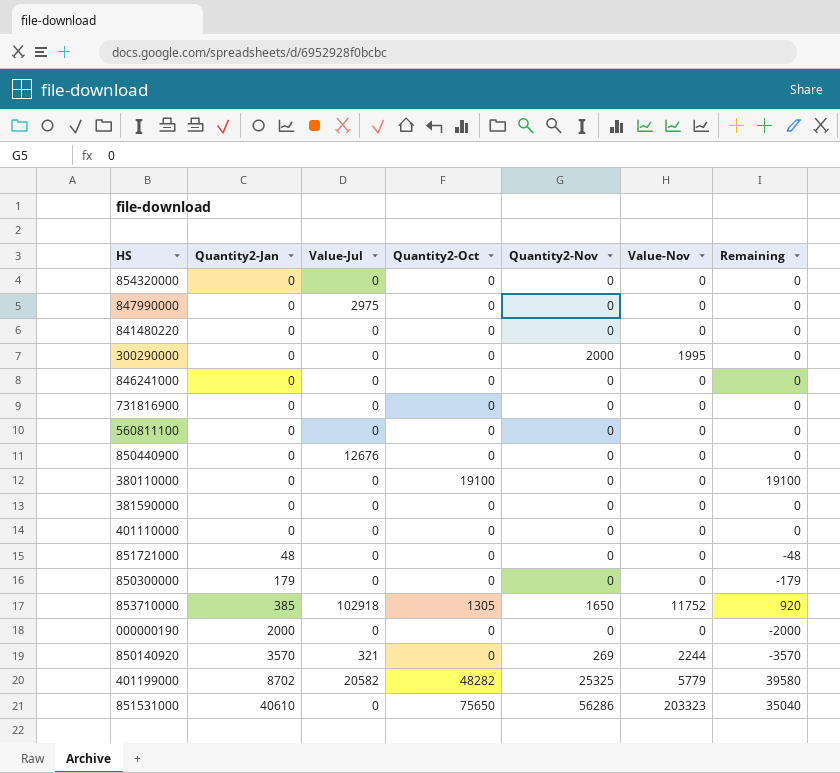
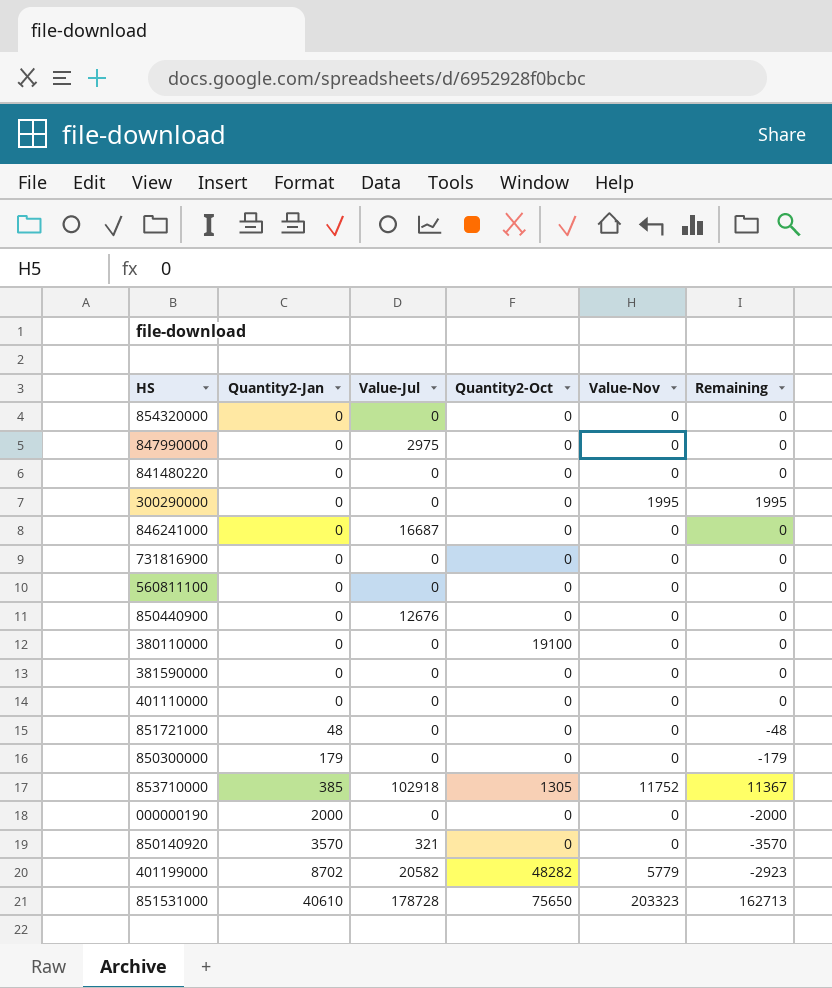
column Quantity2-Nov | position: 5 -> none
column Remaining | formula: [Quantity2-Oct] - [Quantity2-Jan] -> [Value-Nov] - [Quantity2-Jan]
846241000 | Value-Jul: 0 -> 16687
850140920 | Value-Nov: 2244 -> 0
851531000 | Value-Jul: 0 -> 178728

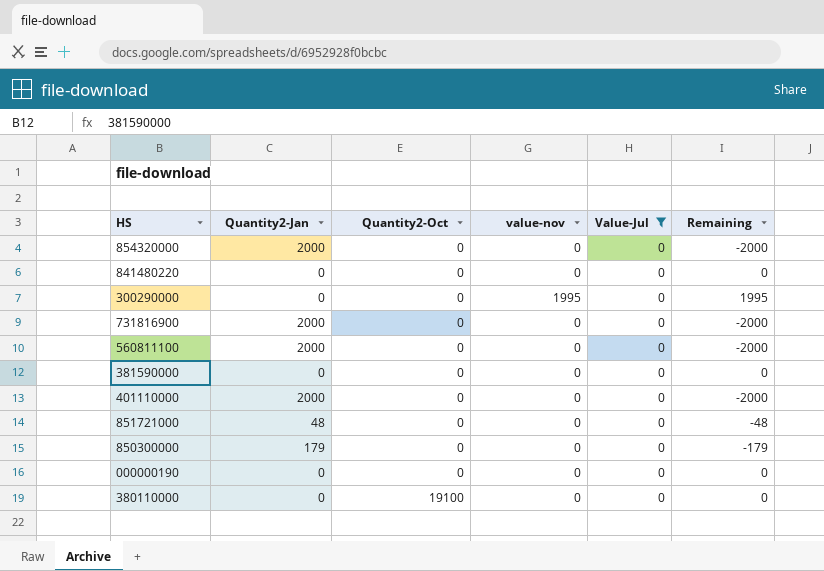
filter: none -> Value-Jul = 0
row order: Quantity2-Jan ascending -> Quantity2-Oct ascending
column name: Value-Nov -> value-nov
column Value-Jul | position: 3 -> 5
854320000 | Quantity2-Jan: 0 -> 2000
854320000 | Remaining: 0 -> -2000
731816900 | Quantity2-Jan: 0 -> 2000
731816900 | Remaining: 0 -> -2000
560811100 | Quantity2-Jan: 0 -> 2000
560811100 | Remaining: 0 -> -2000
401110000 | Quantity2-Jan: 0 -> 2000
401110000 | Remaining: 0 -> -2000
000000190 | Quantity2-Jan: 2000 -> 0
000000190 | Remaining: -2000 -> 0

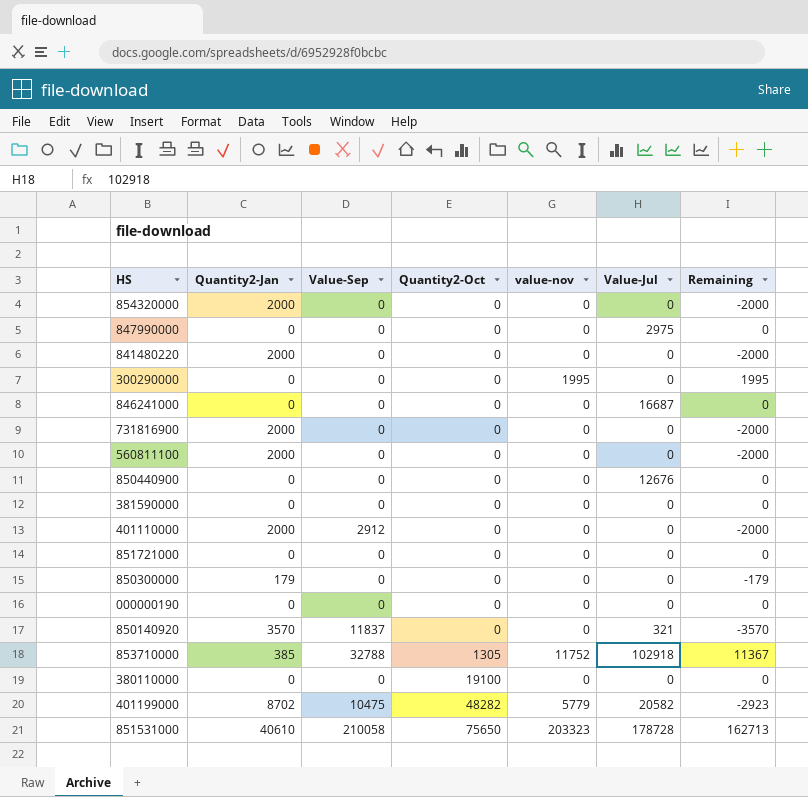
filter: Value-Jul = 0 -> none
column Value-Sep | position: none -> 3
841480220 | Quantity2-Jan: 0 -> 2000
841480220 | Remaining: 0 -> -2000
851721000 | Quantity2-Jan: 48 -> 0
851721000 | Remaining: -48 -> 0

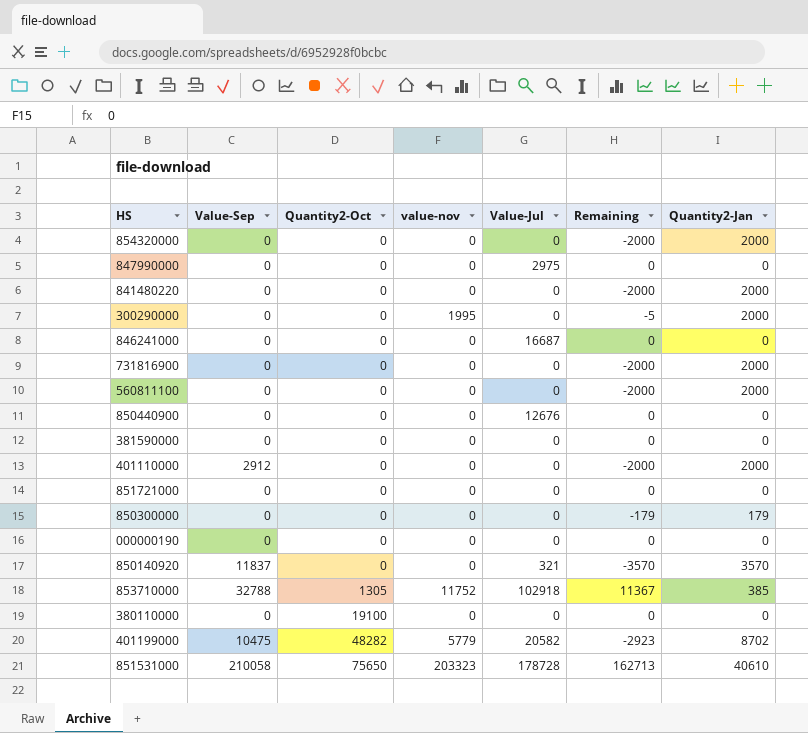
column Quantity2-Jan | position: 2 -> 7
300290000 | Remaining: 1995 -> -5
300290000 | Quantity2-Jan: 0 -> 2000

